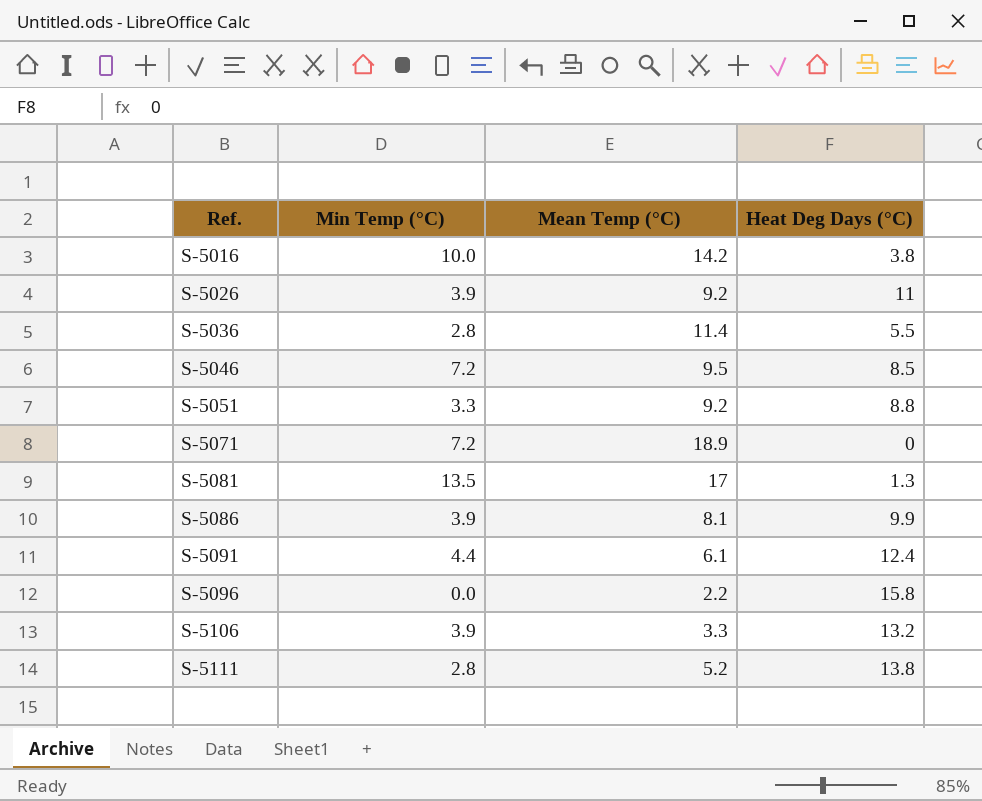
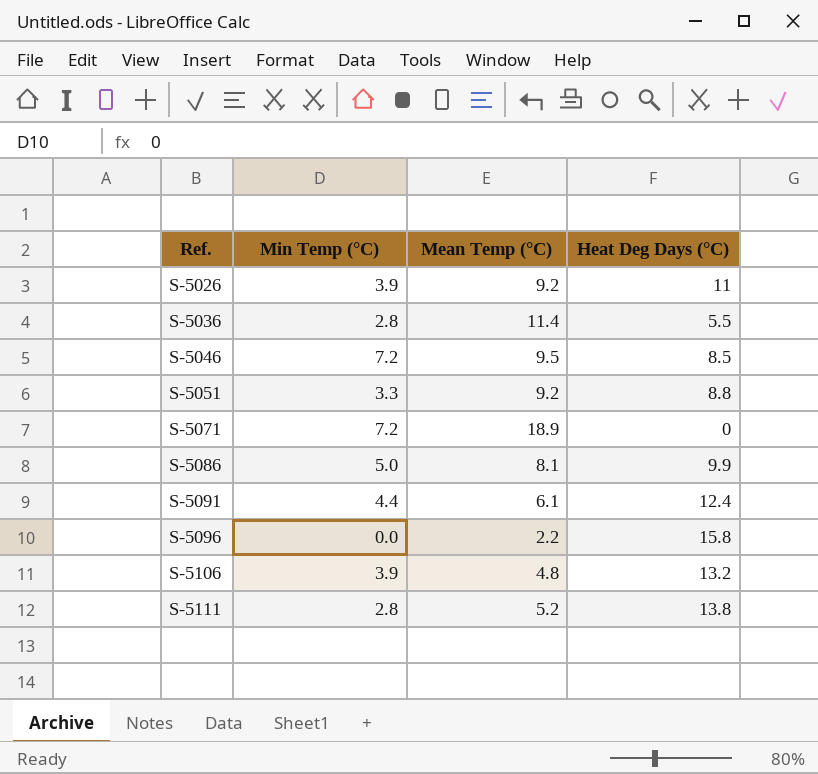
row S-5016: 10.0 | 14.2 | 3.8 -> none
row S-5081: 13.5 | 17 | 1.3 -> none
S-5086 | Min Temp (°C): 3.9 -> 5.0
S-5106 | Mean Temp (°C): 3.3 -> 4.8

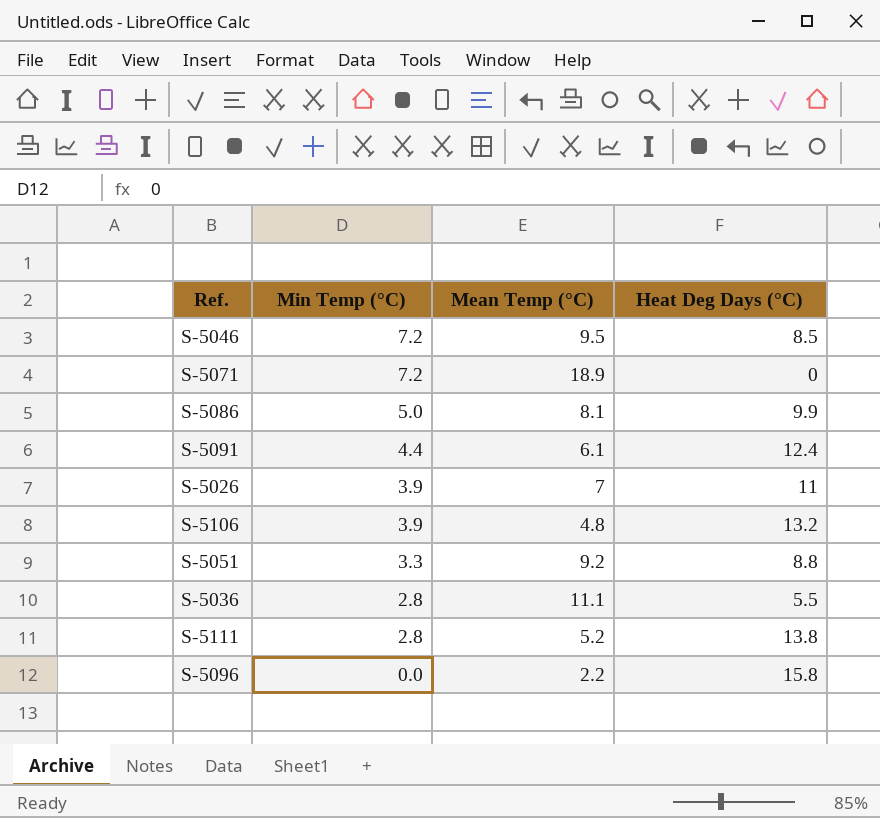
row order: Ref. ascending -> Min Temp (°C) descending
S-5026 | Mean Temp (°C): 9.2 -> 7
S-5036 | Mean Temp (°C): 11.4 -> 11.1

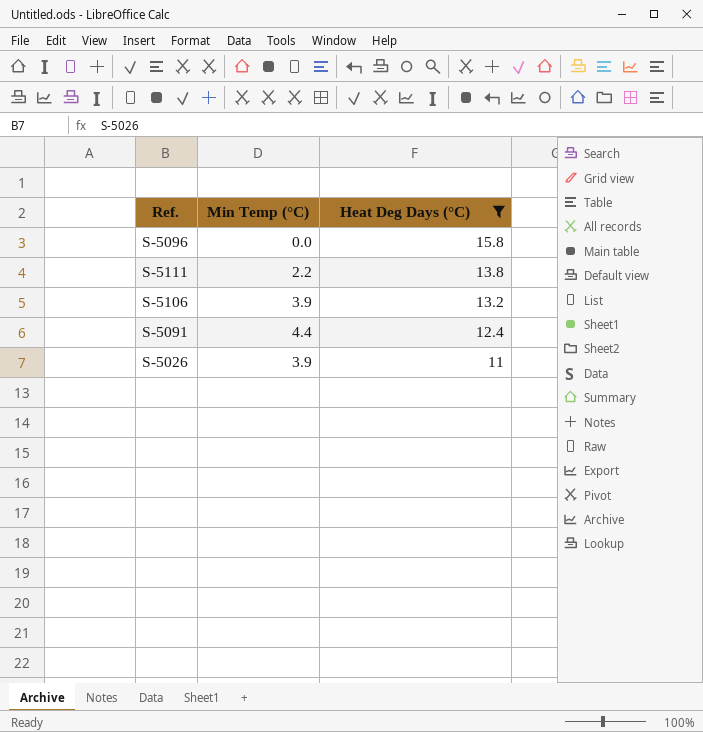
filter: none -> Heat Deg Days (°C) >= 11
row order: Min Temp (°C) descending -> Heat Deg Days (°C) descending
column Mean Temp (°C) | position: 3 -> none
S-5111 | Min Temp (°C): 2.8 -> 2.2

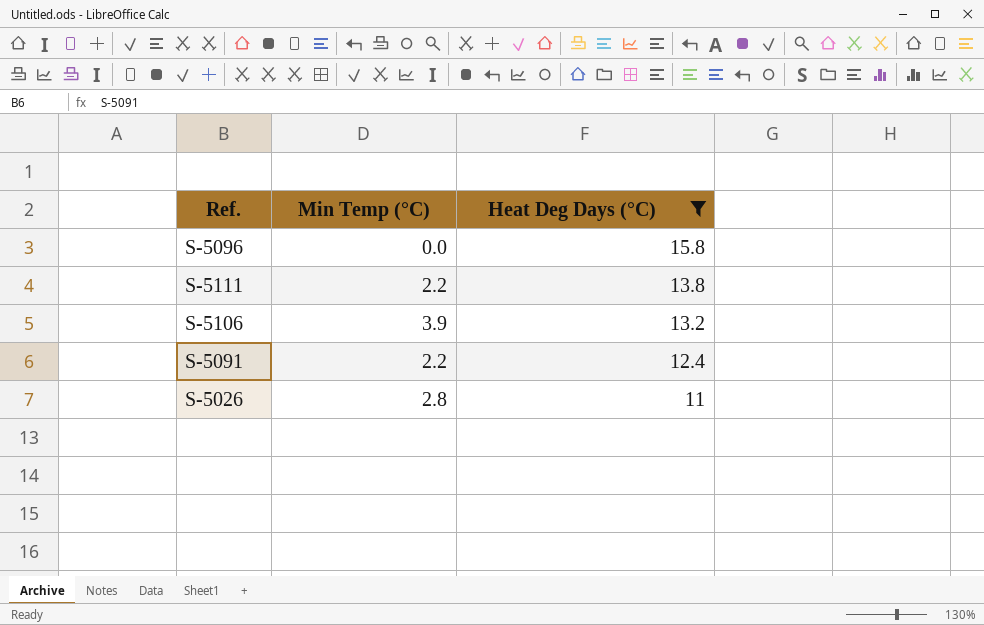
S-5091 | Min Temp (°C): 4.4 -> 2.2
S-5026 | Min Temp (°C): 3.9 -> 2.8

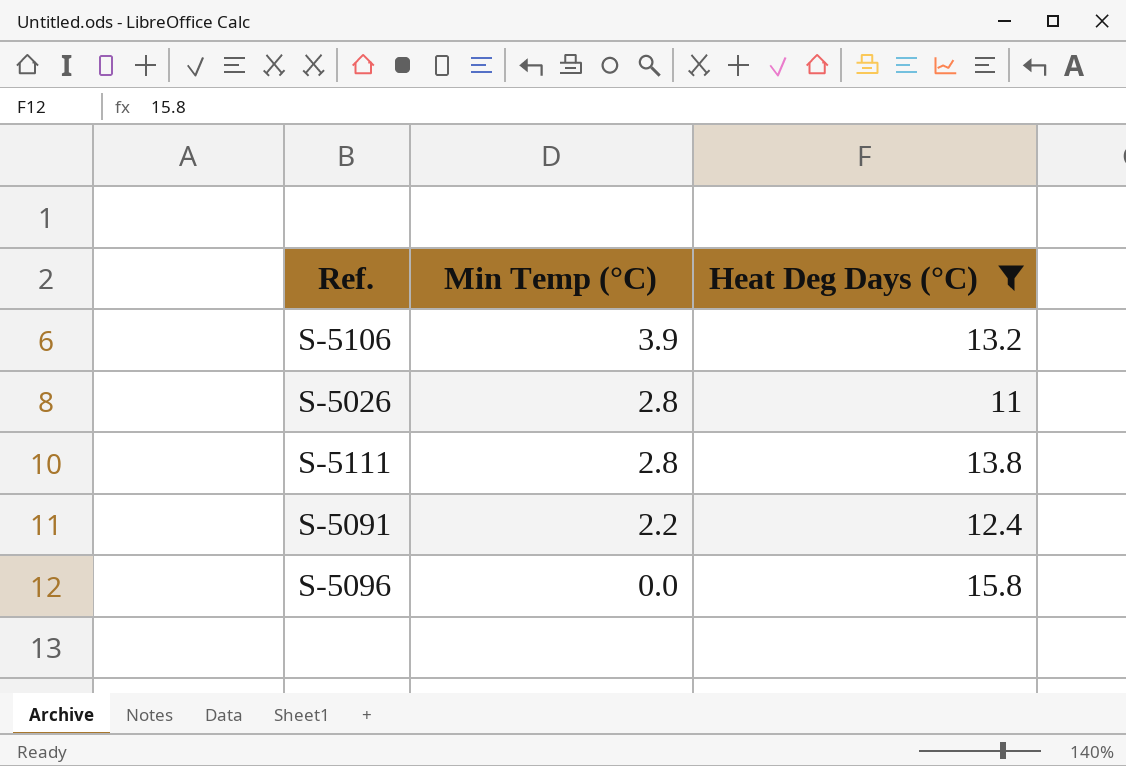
row order: Heat Deg Days (°C) descending -> Min Temp (°C) descending
S-5111 | Min Temp (°C): 2.2 -> 2.8

